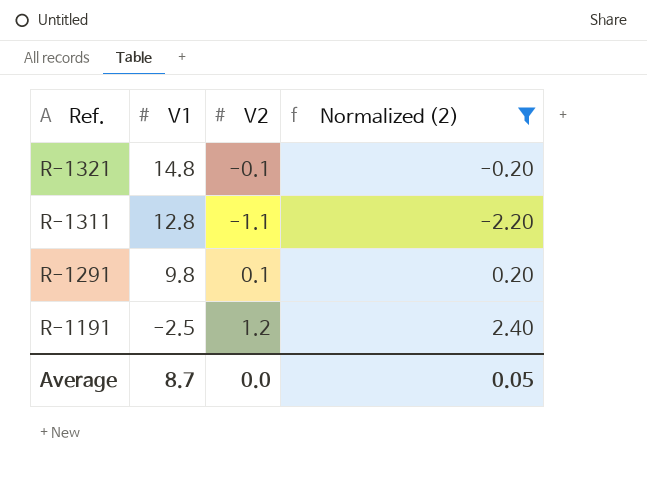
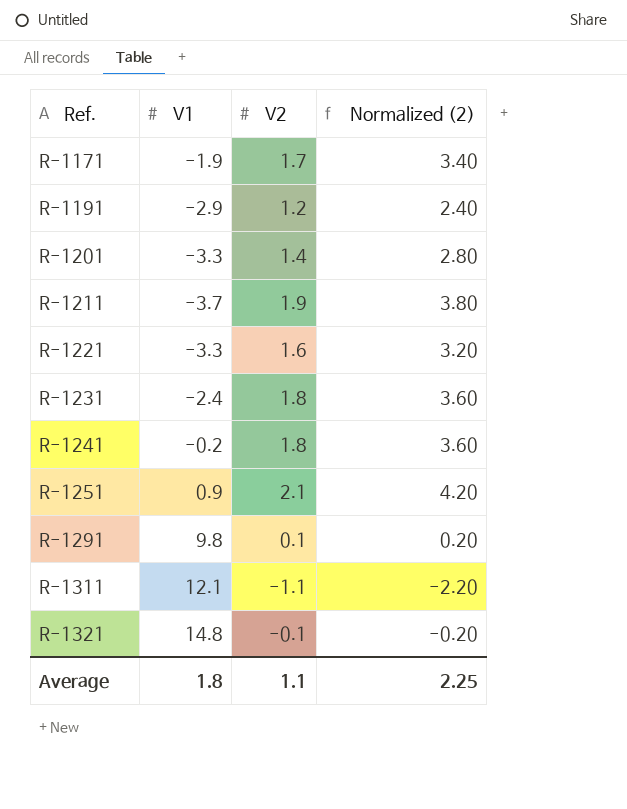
filter: Normalized (2) <= 2.40 -> none
row order: Ref. descending -> Ref. ascending
R-1191 | V1: -2.5 -> -2.9
R-1311 | V1: 12.8 -> 12.1
Average | V1: 8.7 -> 1.8
Average | V2: 0.0 -> 1.1
Average | Normalized (2): 0.05 -> 2.25

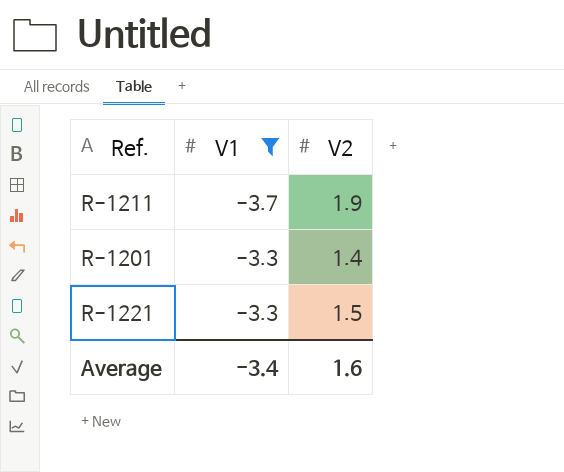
filter: none -> V1 <= -3.3
row order: Ref. ascending -> V1 ascending
column Normalized (2) | formula: [V2] * 2 -> none
R-1221 | V2: 1.6 -> 1.5
Average | V1: 1.8 -> -3.4
Average | V2: 1.1 -> 1.6

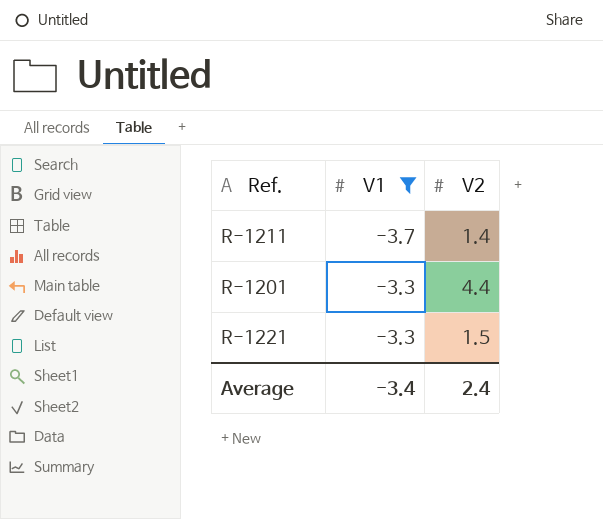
R-1211 | V2: 1.9 -> 1.4
R-1201 | V2: 1.4 -> 4.4
Average | V2: 1.6 -> 2.4

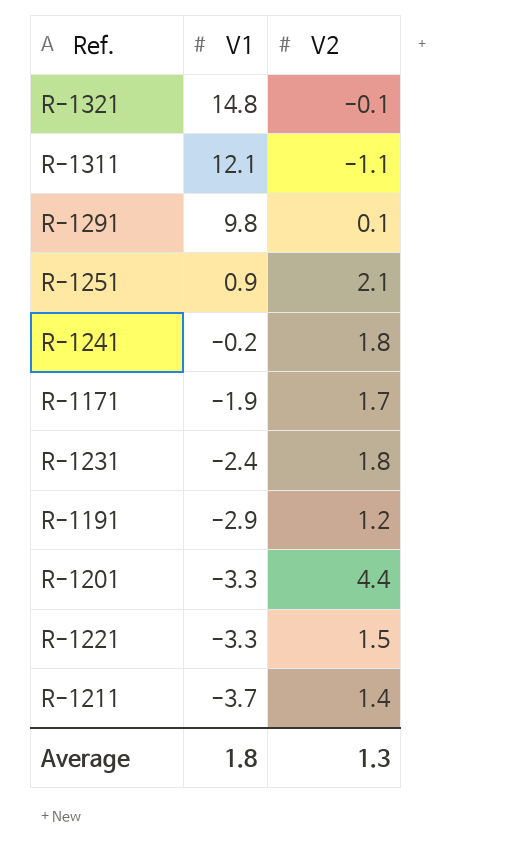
filter: V1 <= -3.3 -> none
row order: V1 ascending -> V1 descending
Average | V1: -3.4 -> 1.8
Average | V2: 2.4 -> 1.3

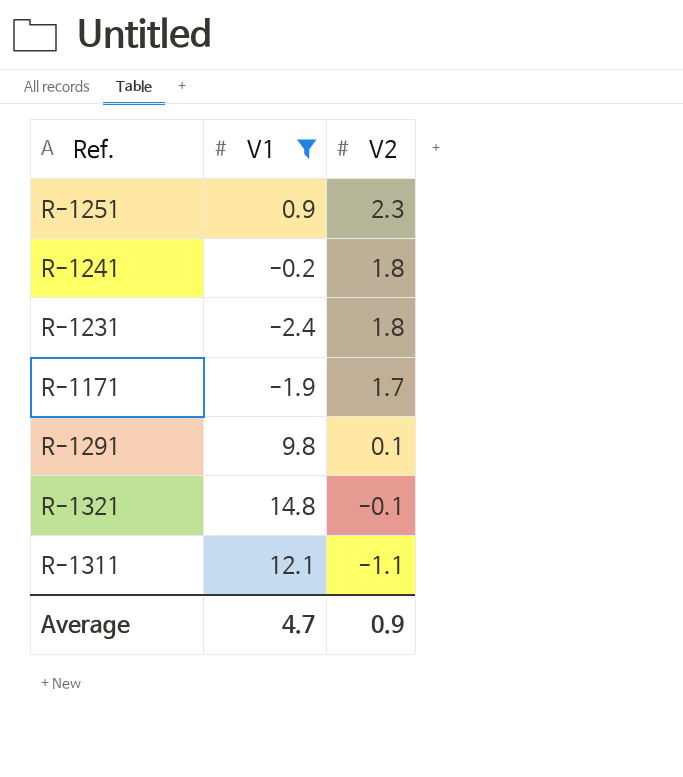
filter: none -> V1 >= -2.4
row order: V1 descending -> V2 descending
R-1251 | V2: 2.1 -> 2.3
Average | V1: 1.8 -> 4.7
Average | V2: 1.3 -> 0.9

